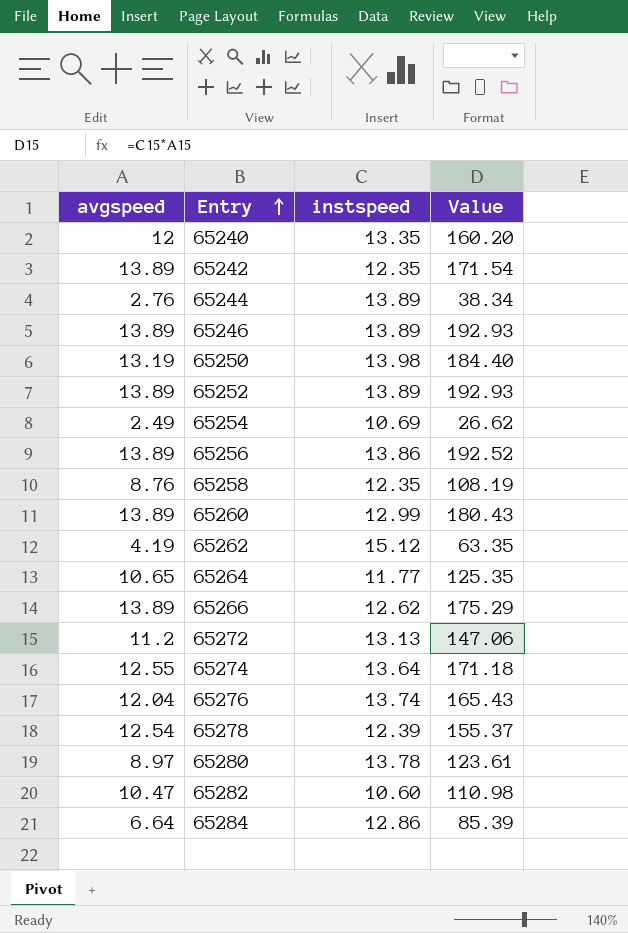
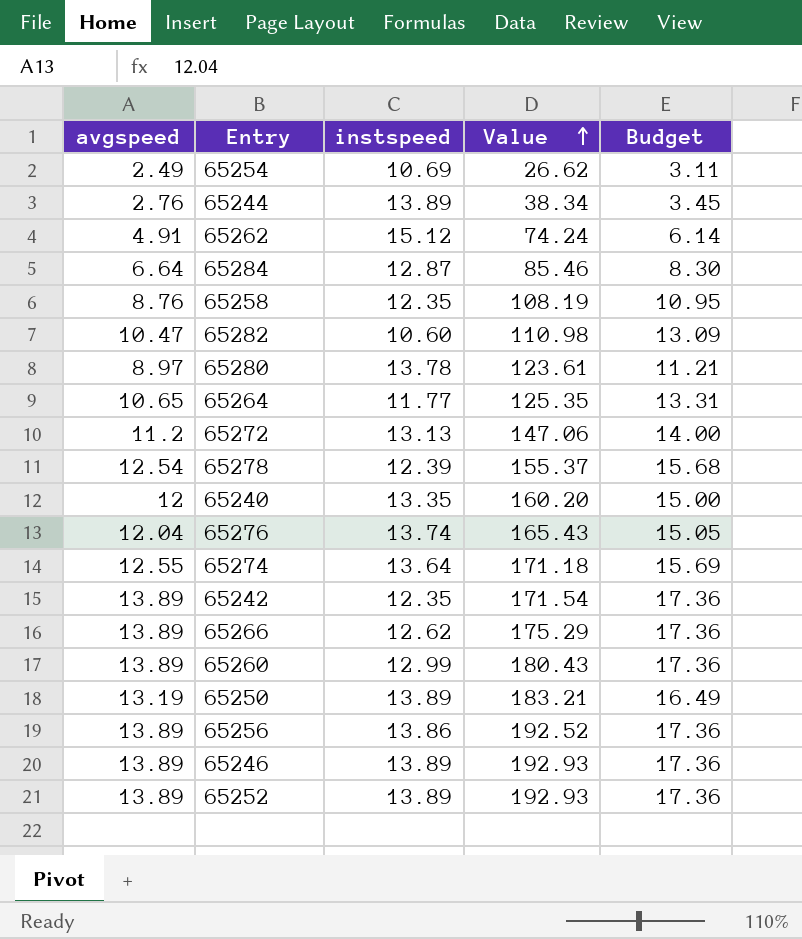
row order: Entry ascending -> Value ascending
column Budget | formula: none -> [avgspeed] * 1.25
65262 | avgspeed: 4.19 -> 4.91
65262 | Value: 63.35 -> 74.24
65284 | instspeed: 12.86 -> 12.87
65284 | Value: 85.39 -> 85.46
65250 | instspeed: 13.98 -> 13.89
65250 | Value: 184.40 -> 183.21

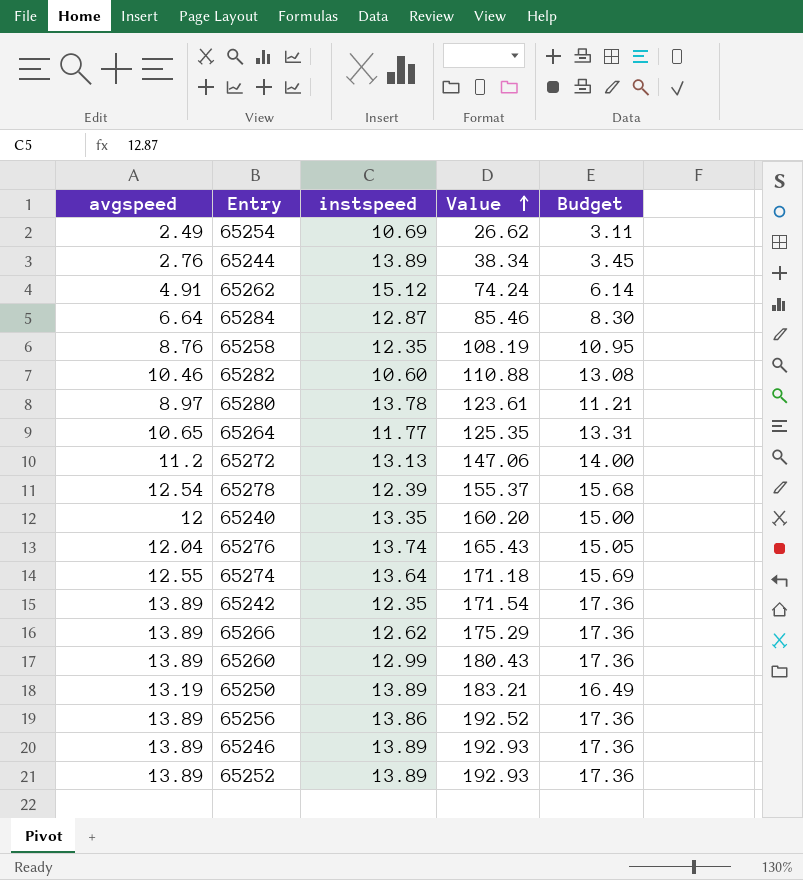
65282 | avgspeed: 10.47 -> 10.46
65282 | Value: 110.98 -> 110.88
65282 | Budget: 13.09 -> 13.08

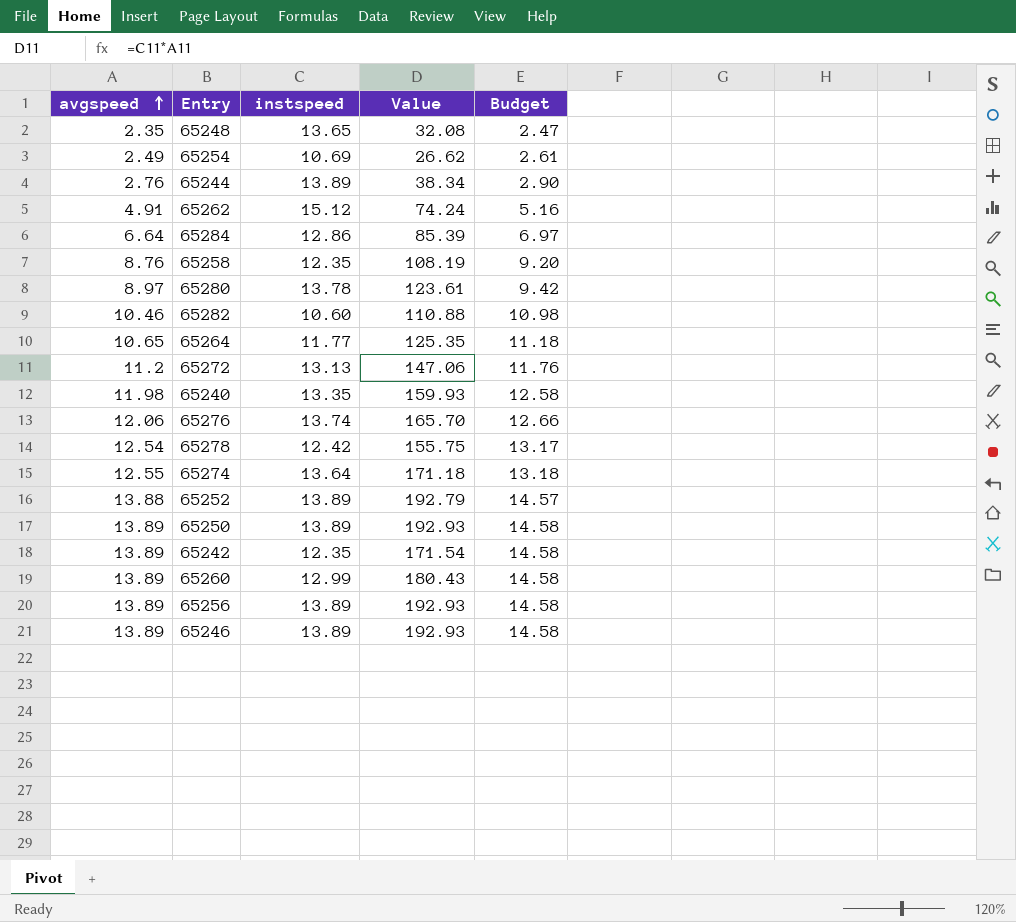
row order: Value ascending -> avgspeed ascending
column Budget | formula: [avgspeed] * 1.25 -> [avgspeed] * 1.05
row 65266: 13.89 | 12.62 | 175.29 | 17.36 -> none
row 65248: none -> 2.35 | 13.65 | 32.08 | 2.47
65284 | instspeed: 12.87 -> 12.86
65284 | Value: 85.46 -> 85.39
65240 | avgspeed: 12 -> 11.98
65240 | Value: 160.20 -> 159.93
65276 | avgspeed: 12.04 -> 12.06
65276 | Value: 165.43 -> 165.70
65278 | instspeed: 12.39 -> 12.42
65278 | Value: 155.37 -> 155.75
65252 | avgspeed: 13.89 -> 13.88
65252 | Value: 192.93 -> 192.79
65250 | avgspeed: 13.19 -> 13.89
65250 | Value: 183.21 -> 192.93
65256 | instspeed: 13.86 -> 13.89
65256 | Value: 192.52 -> 192.93

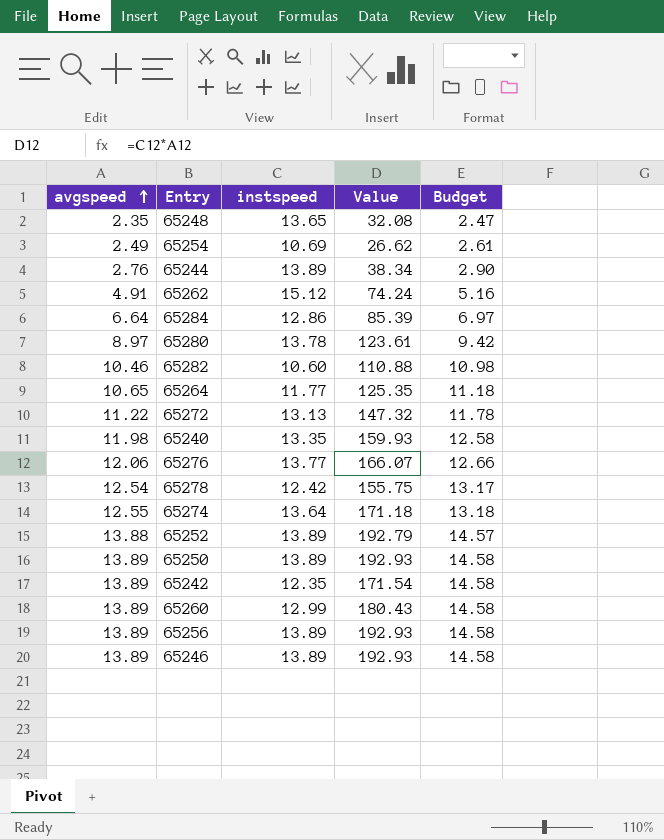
row 65258: 8.76 | 12.35 | 108.19 | 9.20 -> none
65272 | avgspeed: 11.2 -> 11.22
65272 | Value: 147.06 -> 147.32
65272 | Budget: 11.76 -> 11.78
65276 | instspeed: 13.74 -> 13.77
65276 | Value: 165.70 -> 166.07

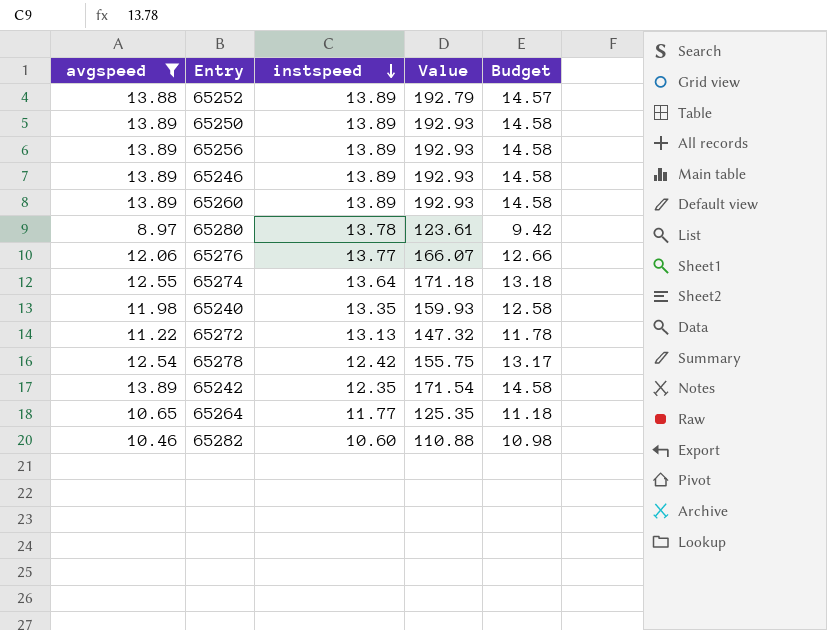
filter: none -> avgspeed >= 8.97
row order: avgspeed ascending -> instspeed descending
65260 | instspeed: 12.99 -> 13.89
65260 | Value: 180.43 -> 192.93

